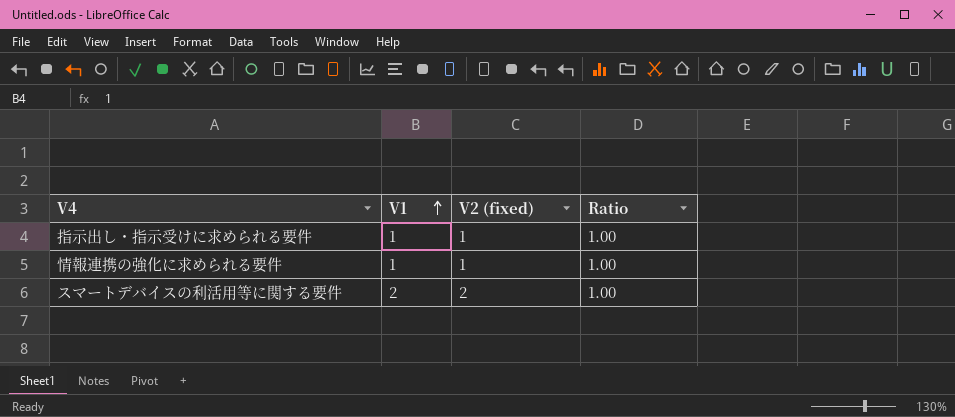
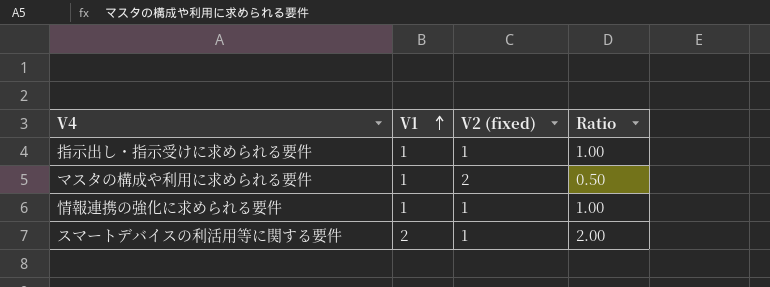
row マスタの構成や利用に求められる要件: none -> 1 | 2 | 0.50
スマートデバイスの利活用等に関する要件 | V2 (fixed): 2 -> 1
スマートデバイスの利活用等に関する要件 | Ratio: 1.00 -> 2.00

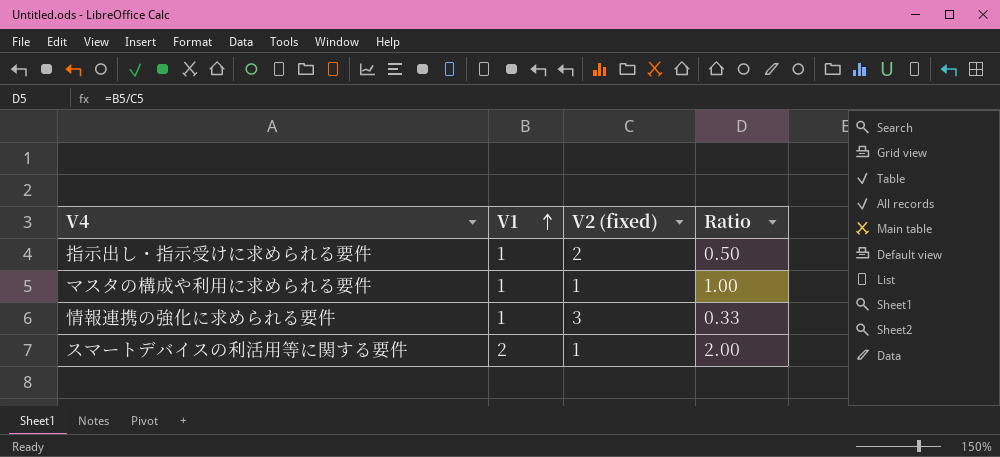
指示出し・指示受けに求められる要件 | V2 (fixed): 1 -> 2
指示出し・指示受けに求められる要件 | Ratio: 1.00 -> 0.50
マスタの構成や利用に求められる要件 | V2 (fixed): 2 -> 1
マスタの構成や利用に求められる要件 | Ratio: 0.50 -> 1.00
情報連携の強化に求められる要件 | V2 (fixed): 1 -> 3
情報連携の強化に求められる要件 | Ratio: 1.00 -> 0.33

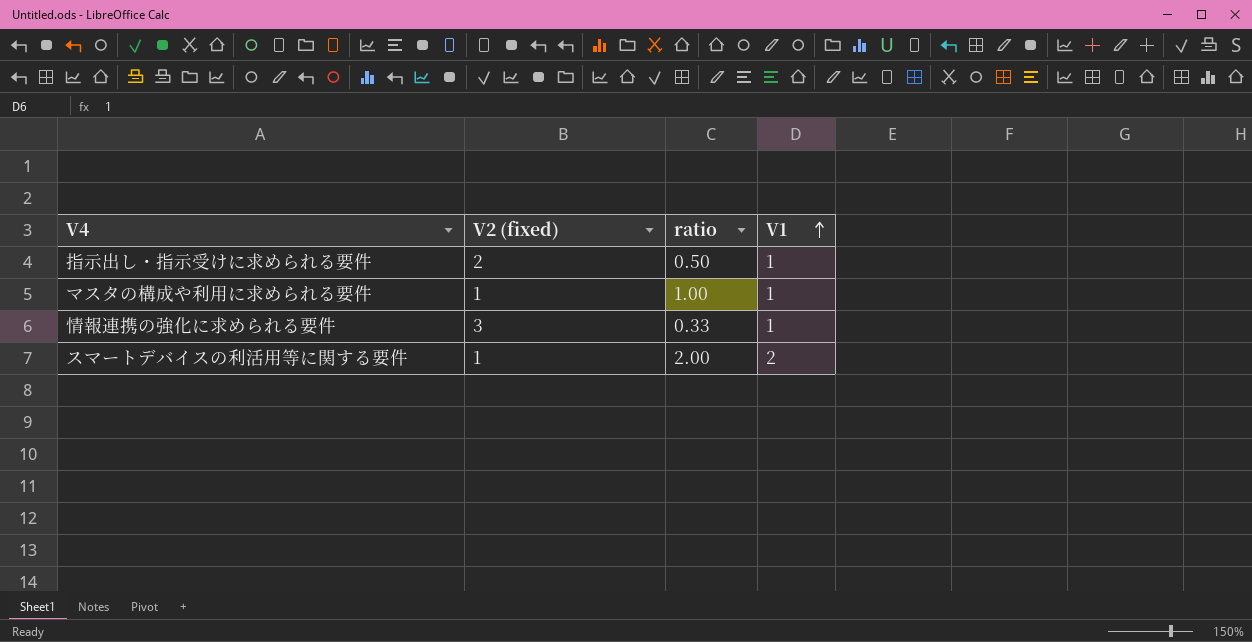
column name: Ratio -> ratio
column V1 | position: 2 -> 4

